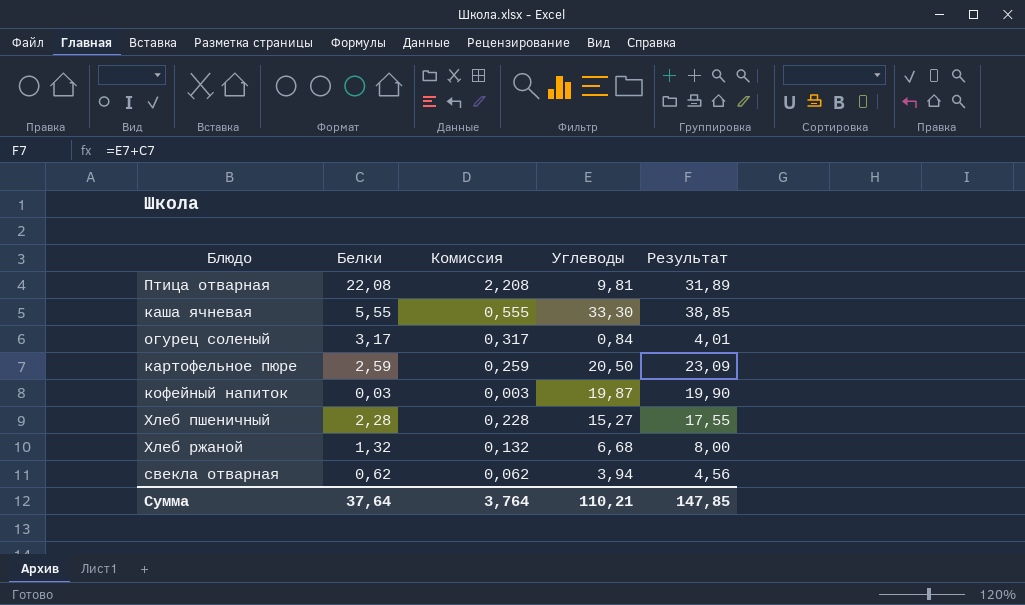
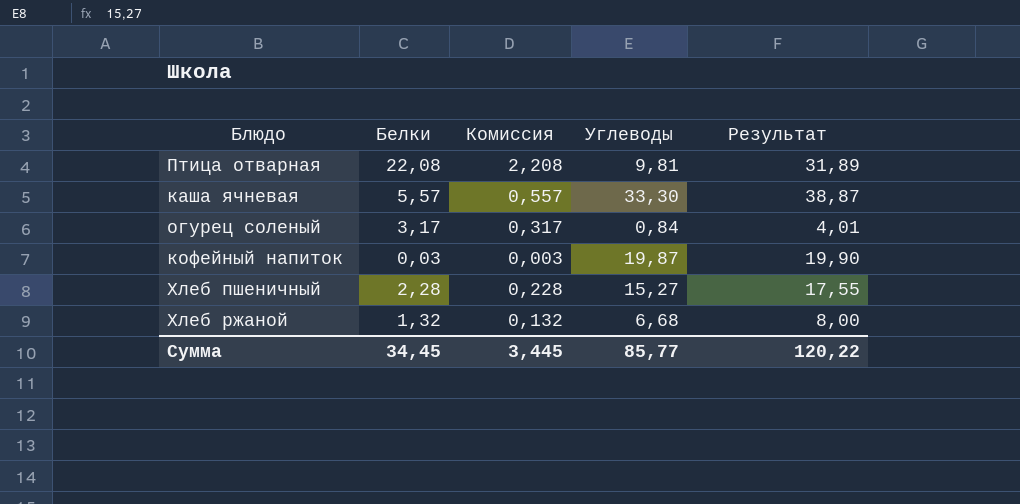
row картофельное пюре: 2,59 | 0,259 | 20,50 | 23,09 -> none
row свекла отварная: 0,62 | 0,062 | 3,94 | 4,56 -> none
каша ячневая | Белки: 5,55 -> 5,57
каша ячневая | Комиссия: 0,555 -> 0,557
каша ячневая | Результат: 38,85 -> 38,87
Сумма | Белки: 37,64 -> 34,45
Сумма | Комиссия: 3,764 -> 3,445
Сумма | Углеводы: 110,21 -> 85,77
Сумма | Результат: 147,85 -> 120,22

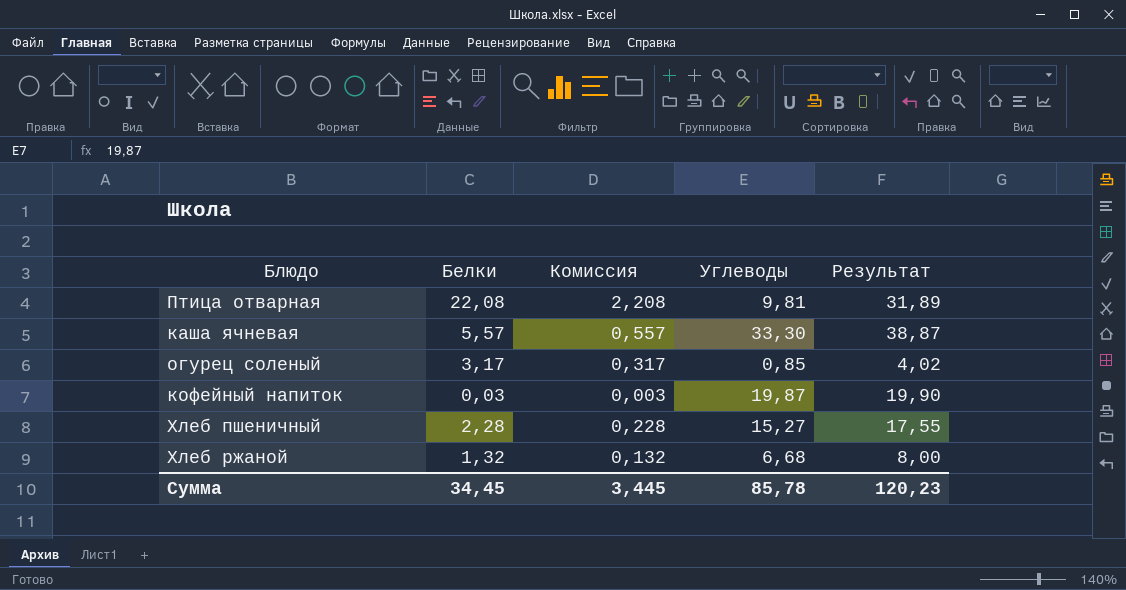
огурец соленый | Углеводы: 0,84 -> 0,85
огурец соленый | Результат: 4,01 -> 4,02
Сумма | Углеводы: 85,77 -> 85,78
Сумма | Результат: 120,22 -> 120,23

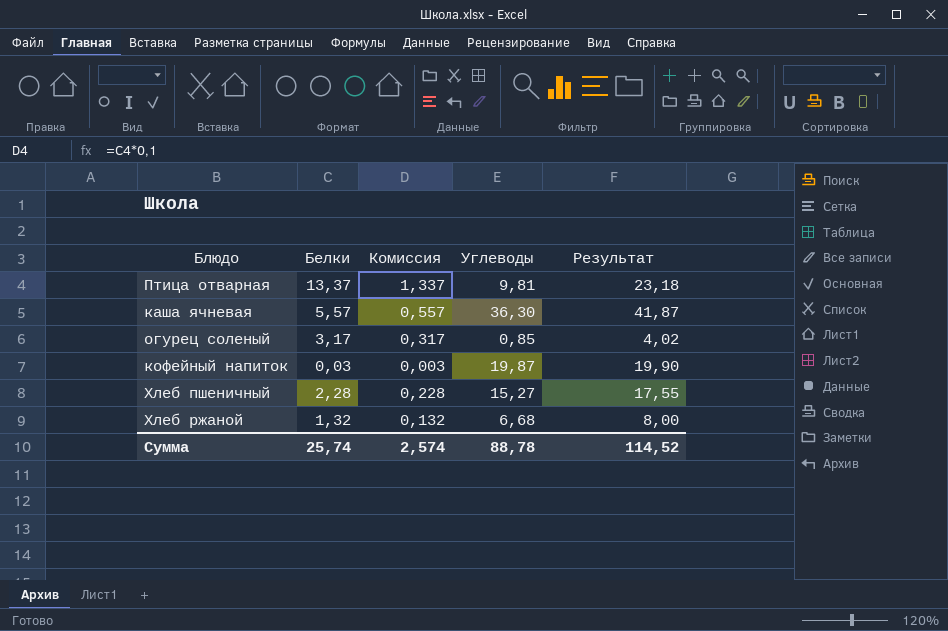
Птица отварная | Белки: 22,08 -> 13,37
Птица отварная | Комиссия: 2,208 -> 1,337
Птица отварная | Результат: 31,89 -> 23,18
каша ячневая | Углеводы: 33,30 -> 36,30
каша ячневая | Результат: 38,87 -> 41,87
Сумма | Белки: 34,45 -> 25,74
Сумма | Комиссия: 3,445 -> 2,574
Сумма | Углеводы: 85,78 -> 88,78
Сумма | Результат: 120,23 -> 114,52

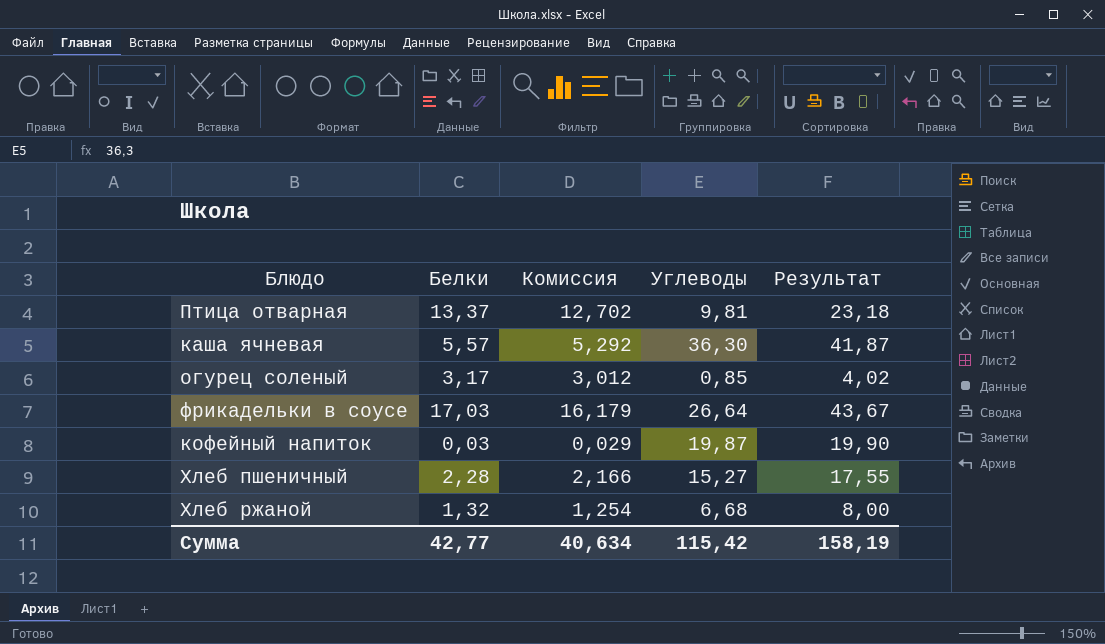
column Комиссия | formula: [Белки] * 0,1 -> [Белки] * 0,95
row фрикадельки в соусе: none -> 17,03 | 16,179 | 26,64 | 43,67
Сумма | Белки: 25,74 -> 42,77
Сумма | Комиссия: 2,574 -> 40,634
Сумма | Углеводы: 88,78 -> 115,42
Сумма | Результат: 114,52 -> 158,19

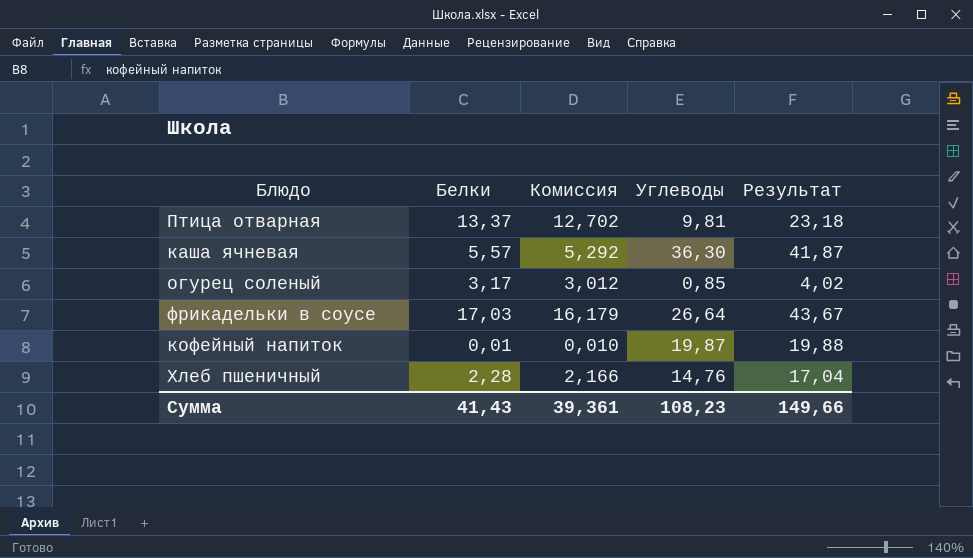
row Хлеб ржаной: 1,32 | 1,254 | 6,68 | 8,00 -> none
кофейный напиток | Белки: 0,03 -> 0,01
кофейный напиток | Комиссия: 0,029 -> 0,010
кофейный напиток | Результат: 19,90 -> 19,88
Хлеб пшеничный | Углеводы: 15,27 -> 14,76
Хлеб пшеничный | Результат: 17,55 -> 17,04
Сумма | Белки: 42,77 -> 41,43
Сумма | Комиссия: 40,634 -> 39,361
Сумма | Углеводы: 115,42 -> 108,23
Сумма | Результат: 158,19 -> 149,66

